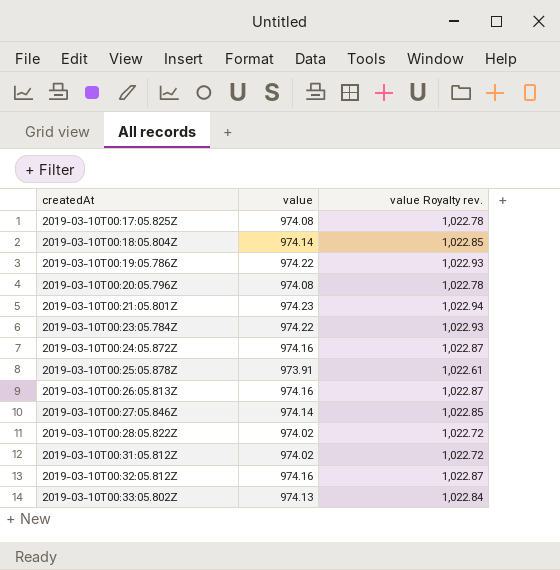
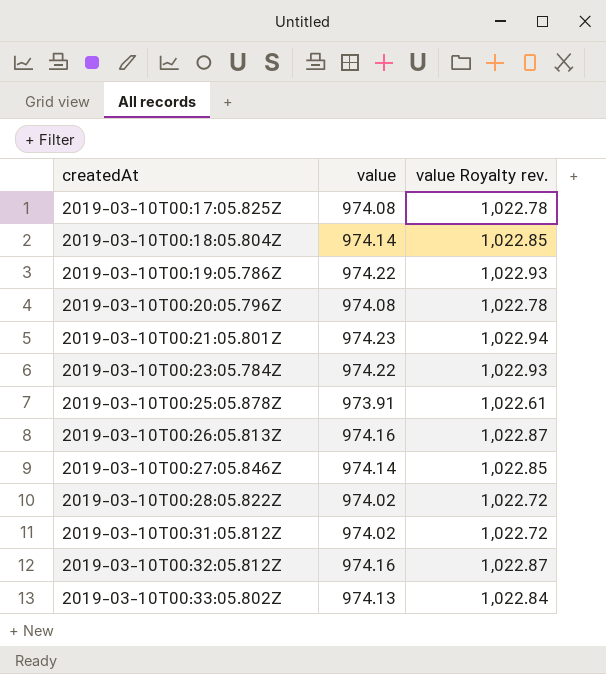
row 2019-03-10T00:24:05.872Z: 974.16 | 1,022.87 -> none

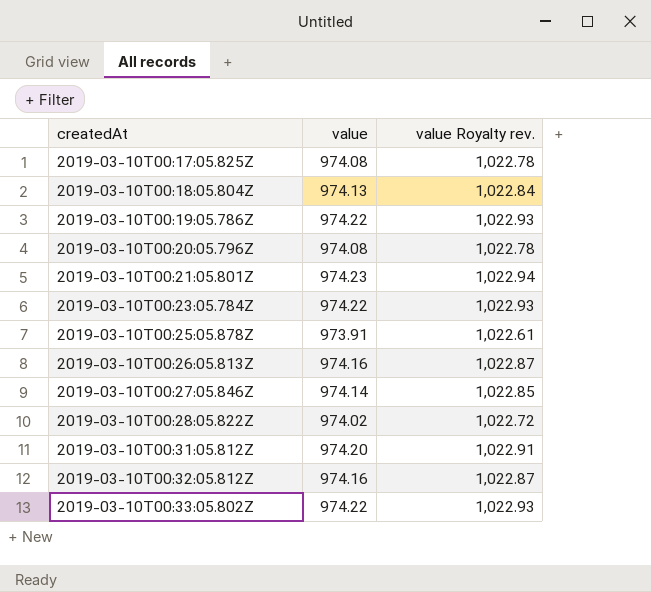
2019-03-10T00:18:05.804Z | value: 974.14 -> 974.13
2019-03-10T00:18:05.804Z | value Royalty rev.: 1,022.85 -> 1,022.84
2019-03-10T00:31:05.812Z | value: 974.02 -> 974.20
2019-03-10T00:31:05.812Z | value Royalty rev.: 1,022.72 -> 1,022.91
2019-03-10T00:33:05.802Z | value: 974.13 -> 974.22
2019-03-10T00:33:05.802Z | value Royalty rev.: 1,022.84 -> 1,022.93

